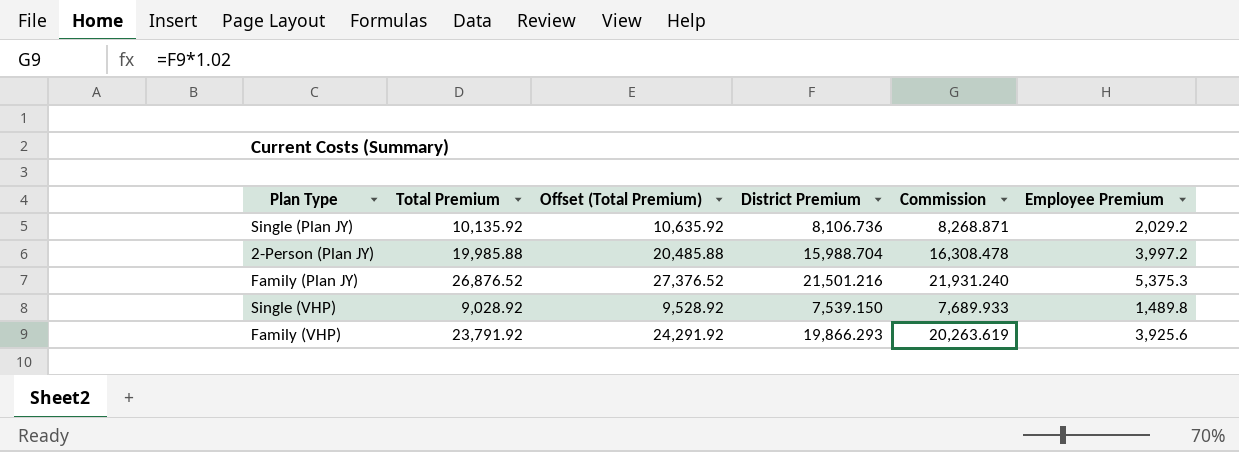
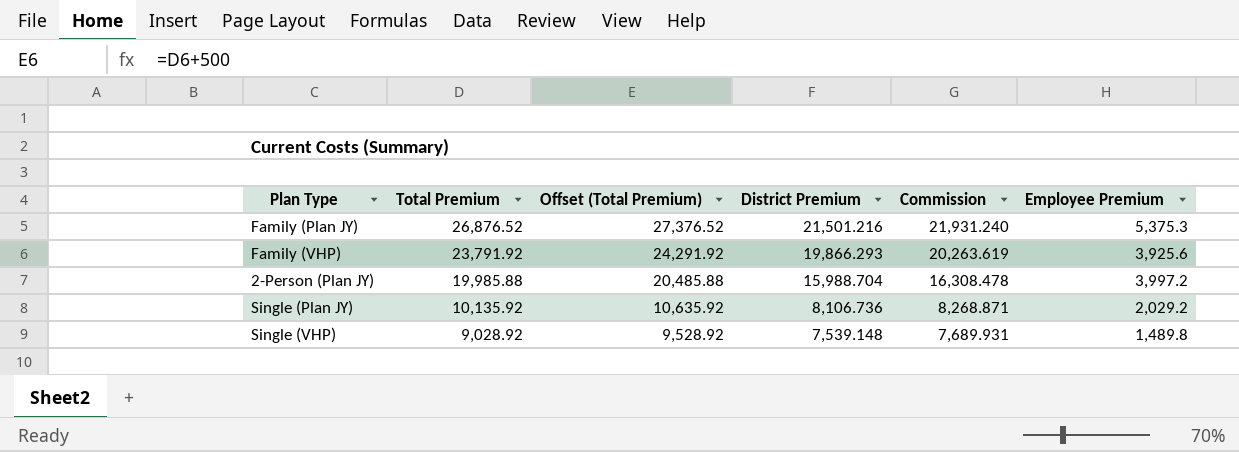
row order: none -> Total Premium descending
Single (VHP) | District Premium: 7,539.150 -> 7,539.148
Single (VHP) | Commission: 7,689.933 -> 7,689.931

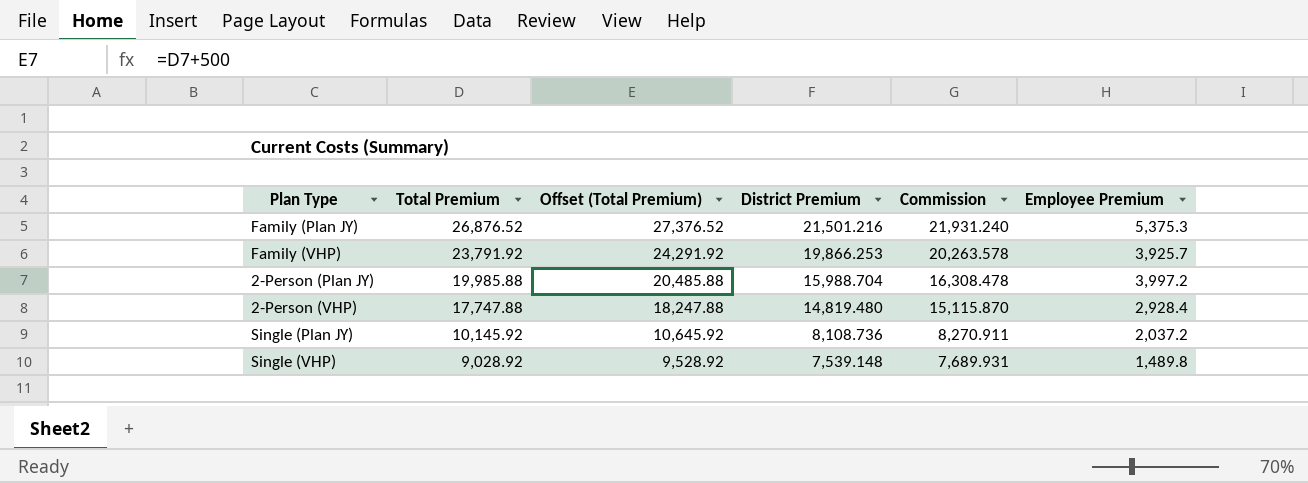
Family (VHP) | District Premium: 19,866.293 -> 19,866.253
Family (VHP) | Commission: 20,263.619 -> 20,263.578
Family (VHP) | Employee Premium: 3,925.6 -> 3,925.7
row 2-Person (VHP): none -> 17,747.88 | 18,247.88 | 14,819.480 | 15,115.870 | 2,928.4
Single (Plan JY) | Total Premium: 10,135.92 -> 10,145.92
Single (Plan JY) | Offset (Total Premium): 10,635.92 -> 10,645.92
Single (Plan JY) | District Premium: 8,106.736 -> 8,108.736
Single (Plan JY) | Commission: 8,268.871 -> 8,270.911
Single (Plan JY) | Employee Premium: 2,029.2 -> 2,037.2

